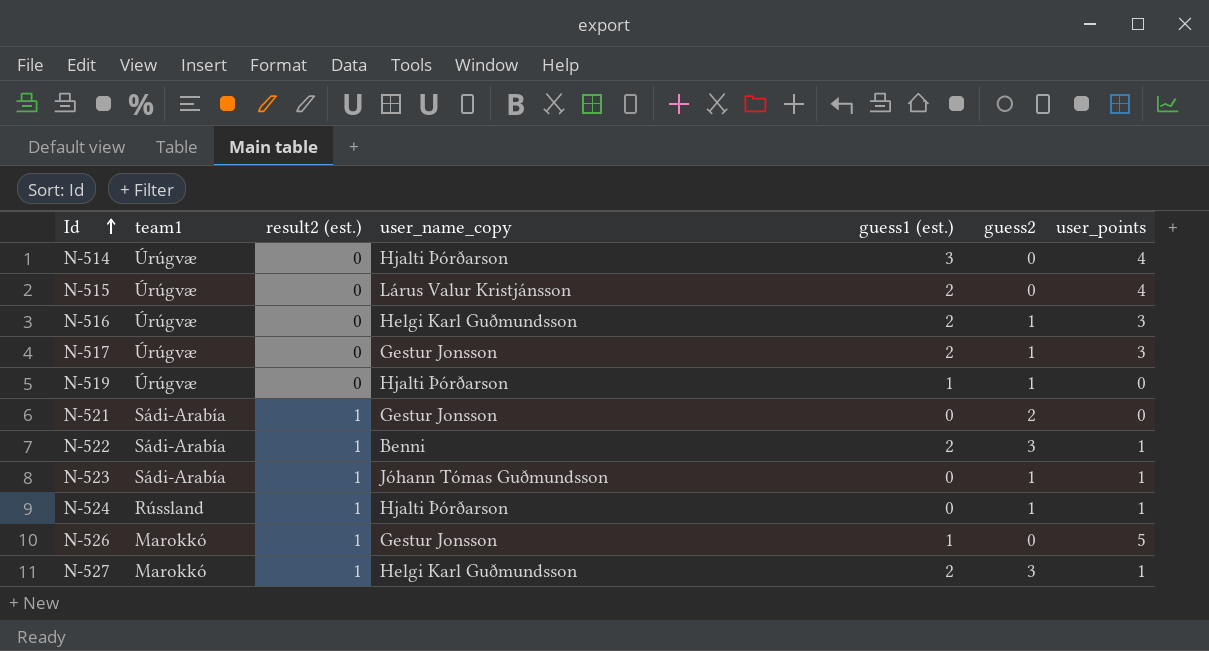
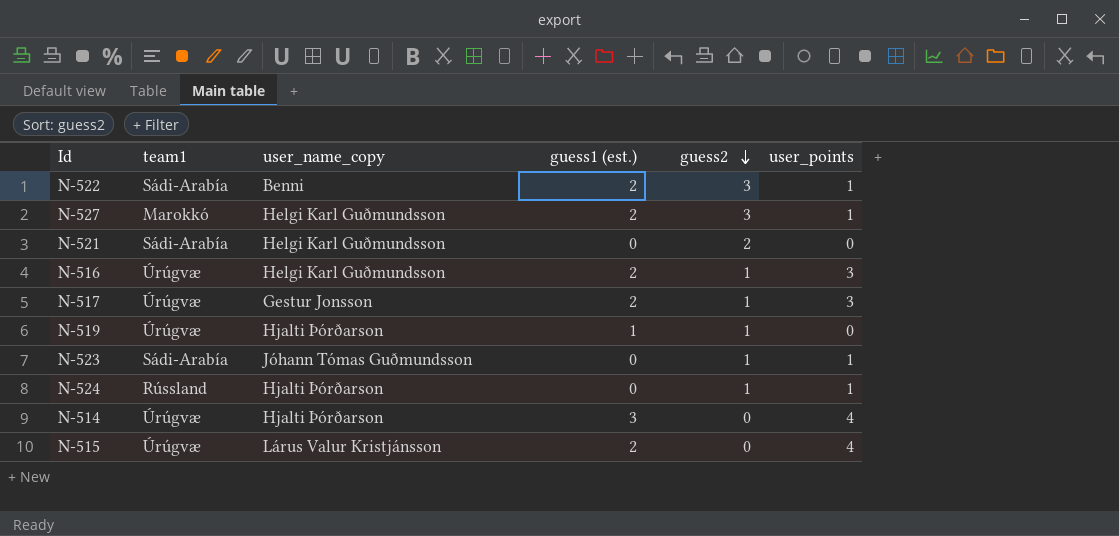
row order: Id ascending -> guess2 descending
column result2 (est.) | position: 3 -> none
row N-526: Marokkó | 1 | Gestur Jonsson | 1 | 0 | 5 -> none
N-521 | user_name_copy: Gestur Jonsson -> Helgi Karl Guðmundsson

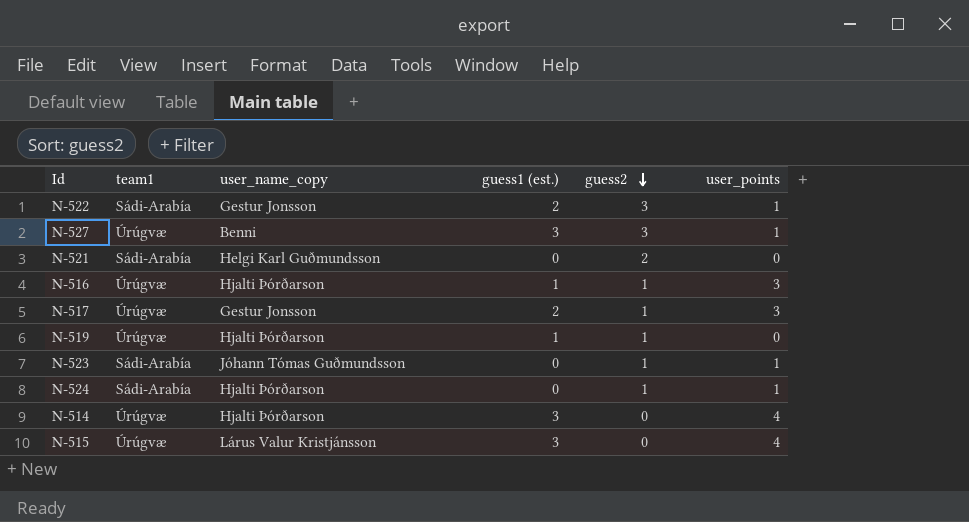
N-522 | user_name_copy: Benni -> Gestur Jonsson
N-527 | team1: Marokkó -> Úrúgvæ
N-527 | user_name_copy: Helgi Karl Guðmundsson -> Benni
N-527 | guess1 (est.): 2 -> 3
N-516 | user_name_copy: Helgi Karl Guðmundsson -> Hjalti Þórðarson
N-516 | guess1 (est.): 2 -> 1
N-524 | team1: Rússland -> Sádi-Arabía
N-515 | guess1 (est.): 2 -> 3

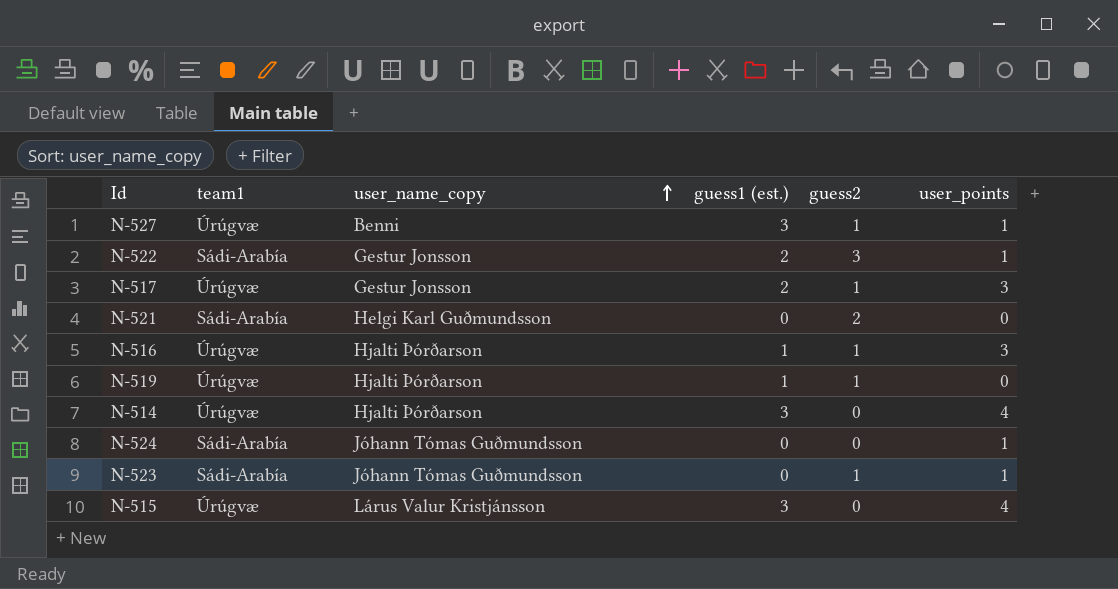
row order: guess2 descending -> user_name_copy ascending
N-527 | guess2: 3 -> 1
N-524 | user_name_copy: Hjalti Þórðarson -> Jóhann Tómas Guðmundsson
N-524 | guess2: 1 -> 0

